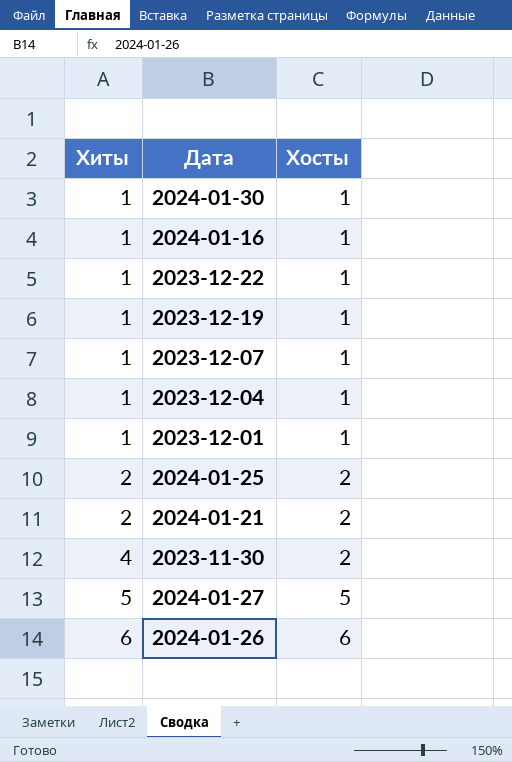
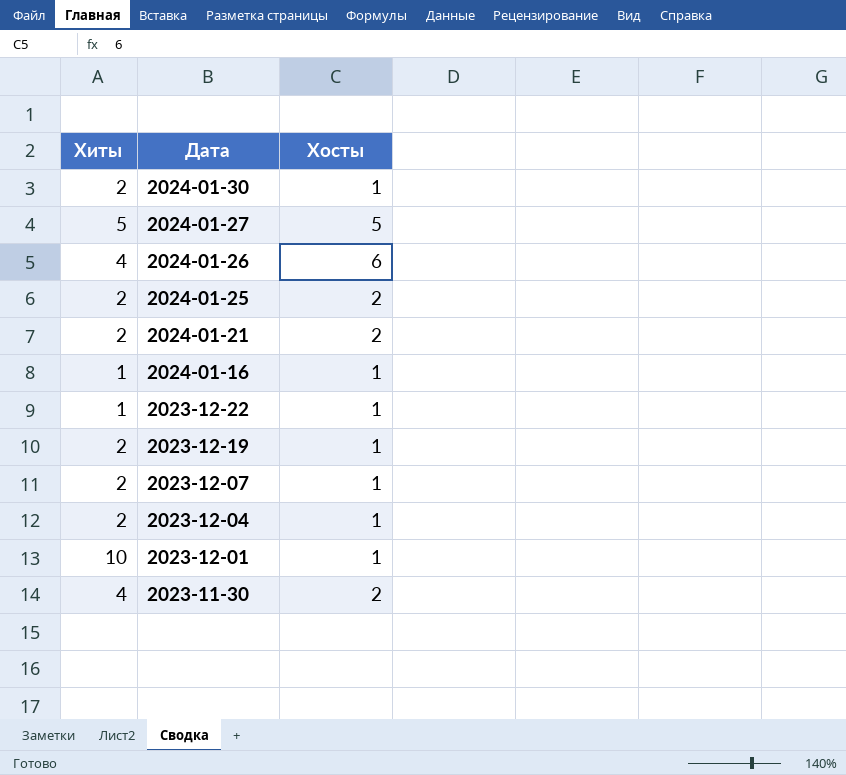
row order: Хиты ascending -> Дата descending
2024-01-30 | Хиты: 1 -> 2
2024-01-26 | Хиты: 6 -> 4
2023-12-19 | Хиты: 1 -> 2
2023-12-07 | Хиты: 1 -> 2
2023-12-04 | Хиты: 1 -> 2
2023-12-01 | Хиты: 1 -> 10

